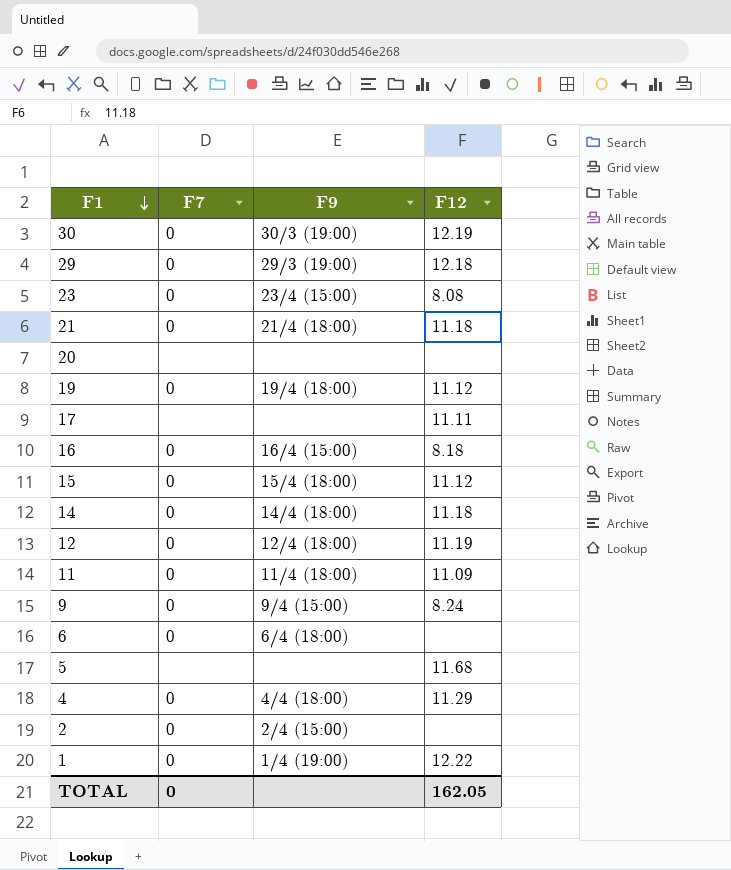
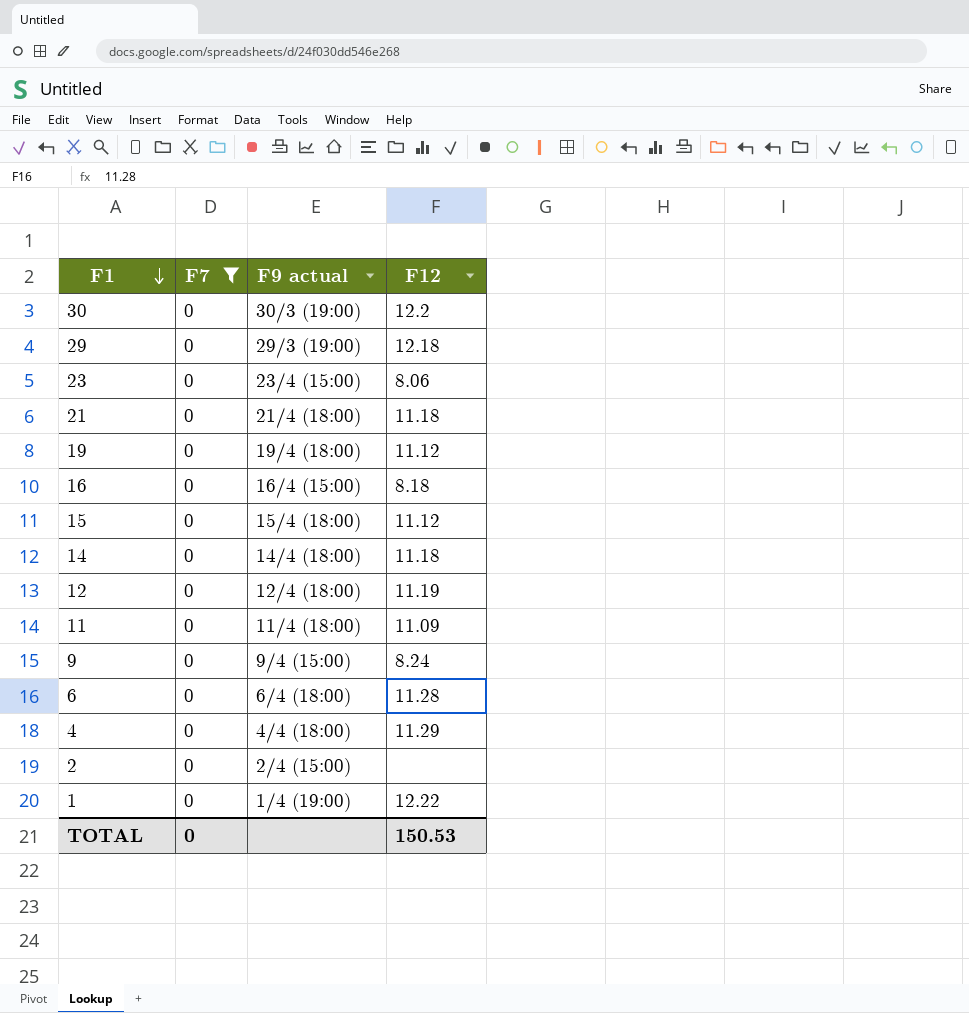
filter: none -> F7 = 0
column name: F9 -> F9 actual
30 | F12: 12.19 -> 12.2
23 | F12: 8.08 -> 8.06
6 | F12: none -> 11.28
TOTAL | F12: 162.05 -> 150.53

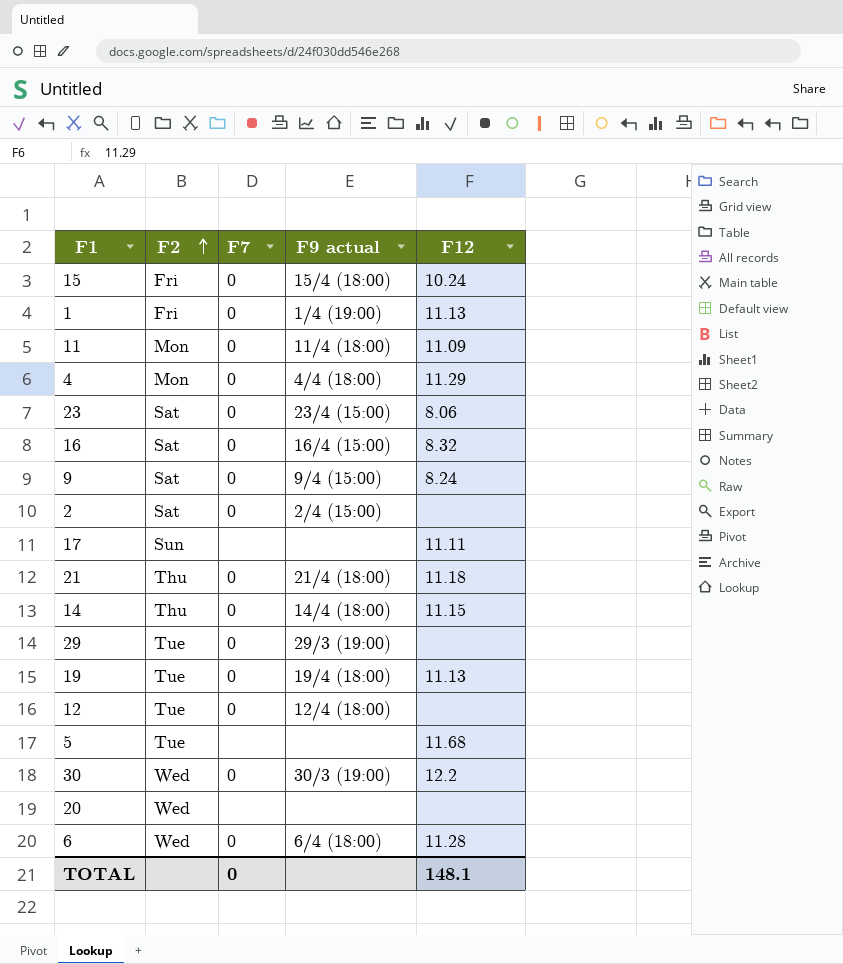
filter: F7 = 0 -> none
row order: F1 descending -> F2 ascending
column F2 | position: none -> 2
15 | F12: 11.12 -> 10.24
1 | F12: 12.22 -> 11.13
16 | F12: 8.18 -> 8.32
14 | F12: 11.18 -> 11.15
29 | F12: 12.18 -> none
19 | F12: 11.12 -> 11.13
12 | F12: 11.19 -> none
TOTAL | F12: 150.53 -> 148.1

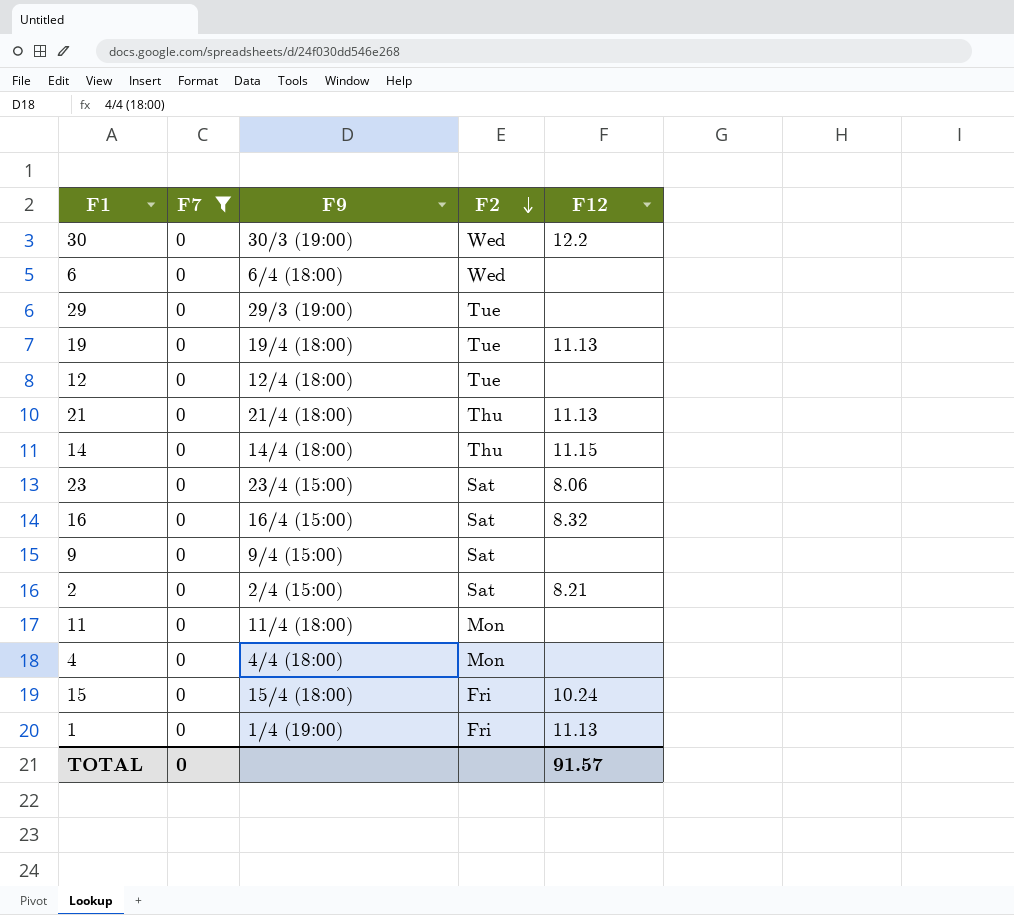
filter: none -> F7 = 0
row order: F2 ascending -> F2 descending
column name: F9 actual -> F9
column F2 | position: 2 -> 4
6 | F12: 11.28 -> none
21 | F12: 11.18 -> 11.13
9 | F12: 8.24 -> none
2 | F12: none -> 8.21
11 | F12: 11.09 -> none
4 | F12: 11.29 -> none
TOTAL | F12: 148.1 -> 91.57

